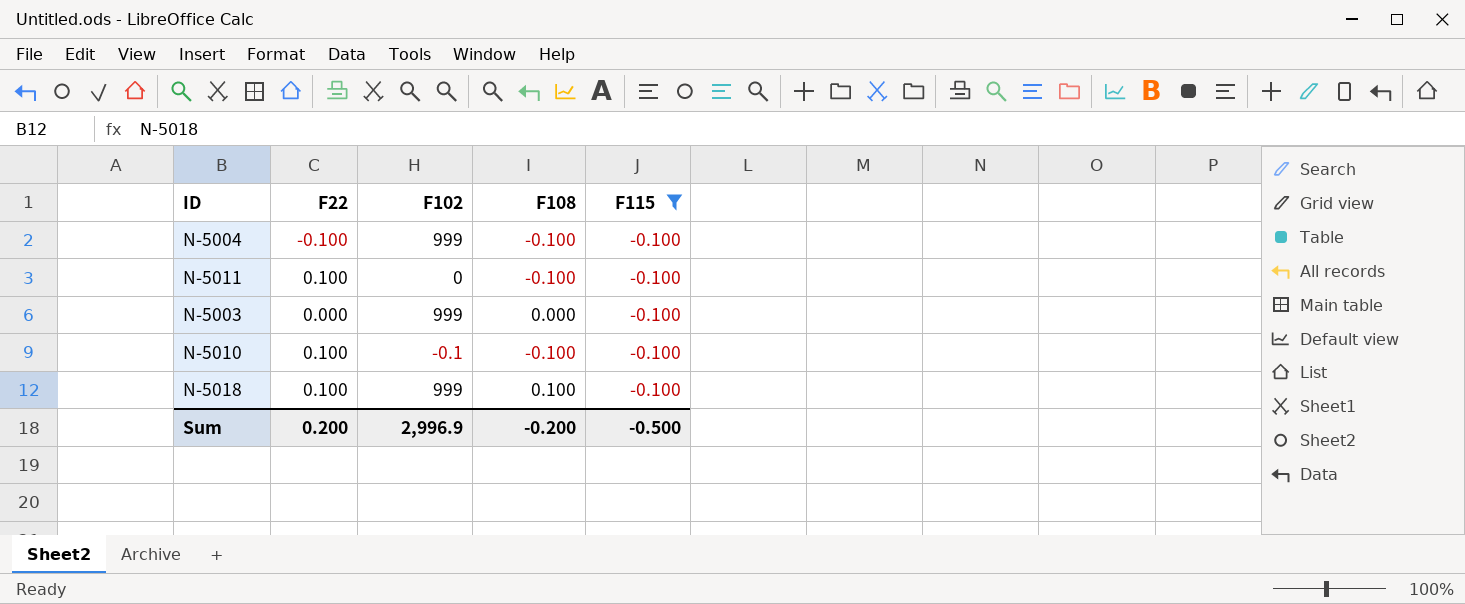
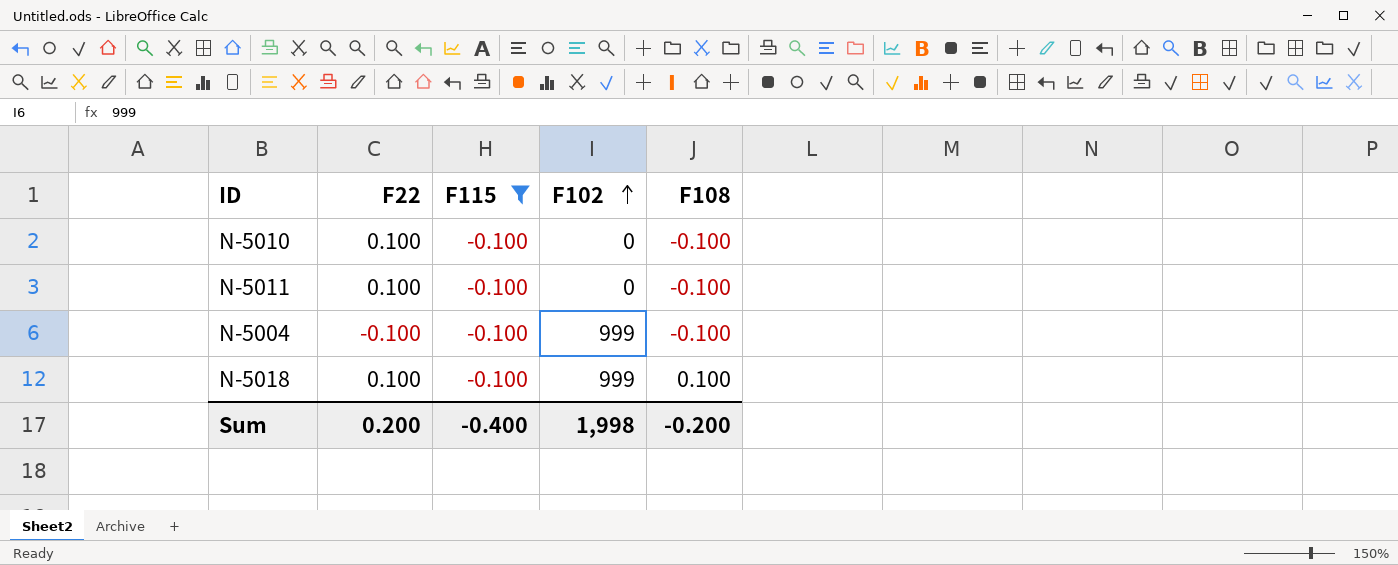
row order: none -> F102 ascending
column F115 | position: 5 -> 3
row N-5003: 0.000 | 999 | 0.000 | -0.100 -> none
N-5010 | F102: -0.1 -> 0
Sum | F115: -0.500 -> -0.400
Sum | F102: 2,996.9 -> 1,998

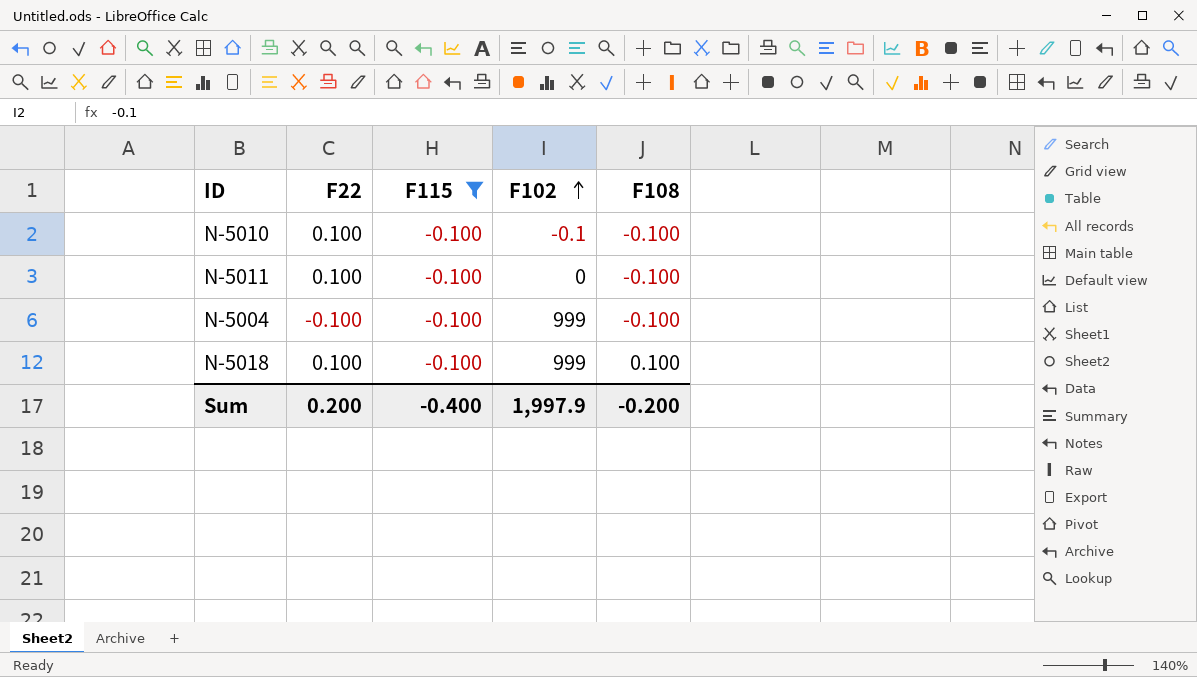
N-5010 | F102: 0 -> -0.1
Sum | F102: 1,998 -> 1,997.9

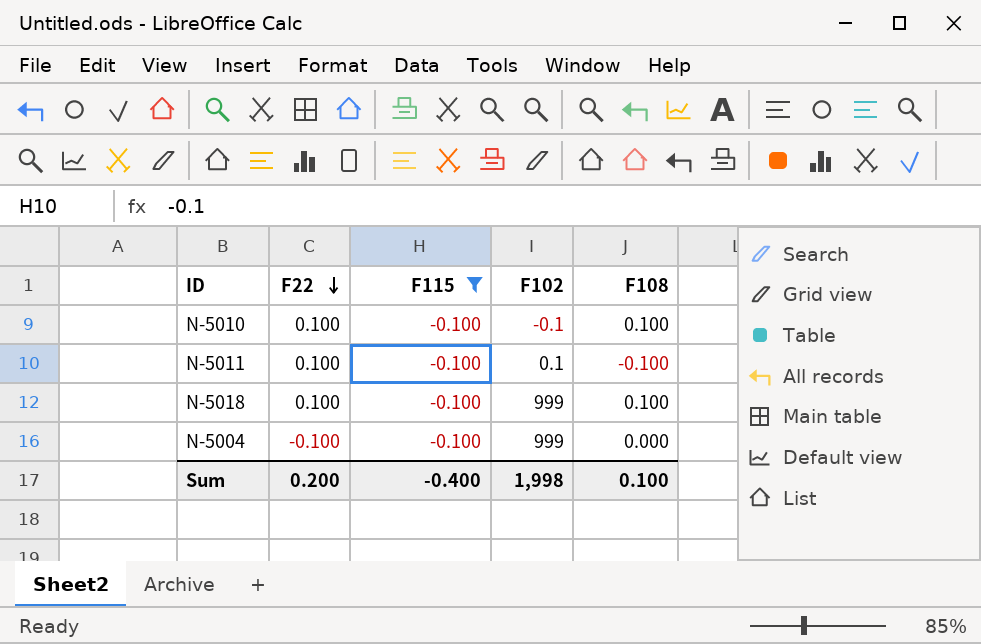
row order: F102 ascending -> F22 descending
N-5010 | F108: -0.100 -> 0.100
N-5011 | F102: 0 -> 0.1
N-5004 | F108: -0.100 -> 0.000
Sum | F102: 1,997.9 -> 1,998
Sum | F108: -0.200 -> 0.100

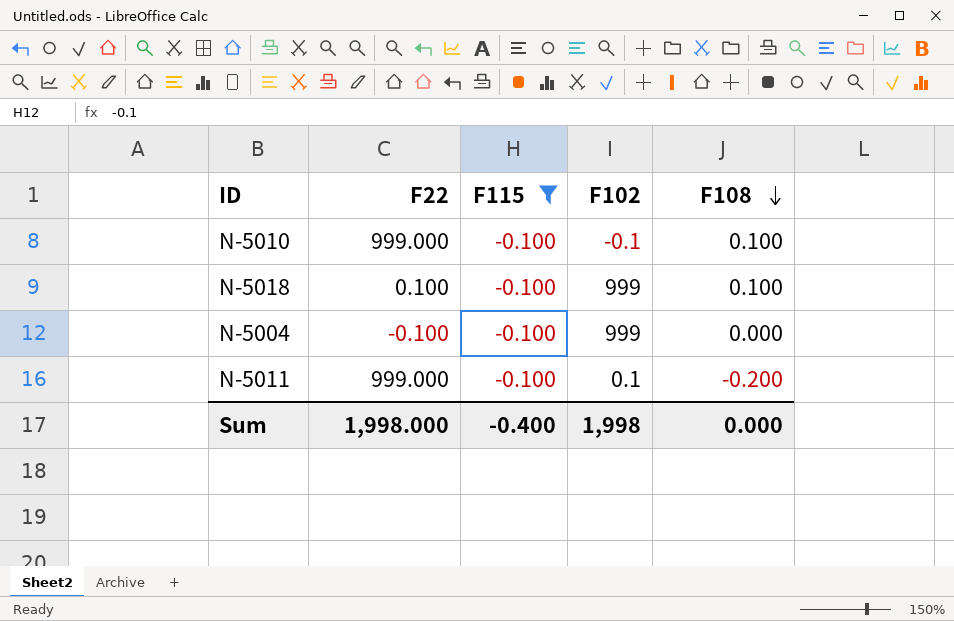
row order: F22 descending -> F108 descending
N-5010 | F22: 0.100 -> 999.000
N-5011 | F22: 0.100 -> 999.000
N-5011 | F108: -0.100 -> -0.200
Sum | F22: 0.200 -> 1,998.000
Sum | F108: 0.100 -> 0.000

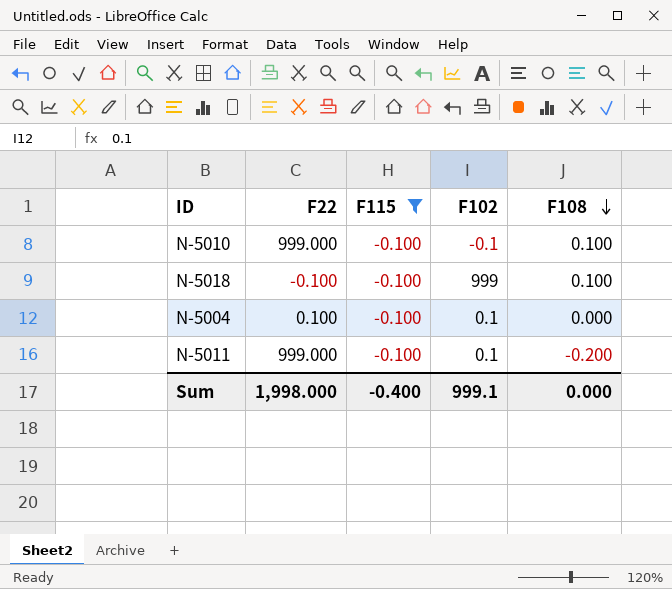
N-5018 | F22: 0.100 -> -0.100
N-5004 | F22: -0.100 -> 0.100
N-5004 | F102: 999 -> 0.1
Sum | F102: 1,998 -> 999.1

